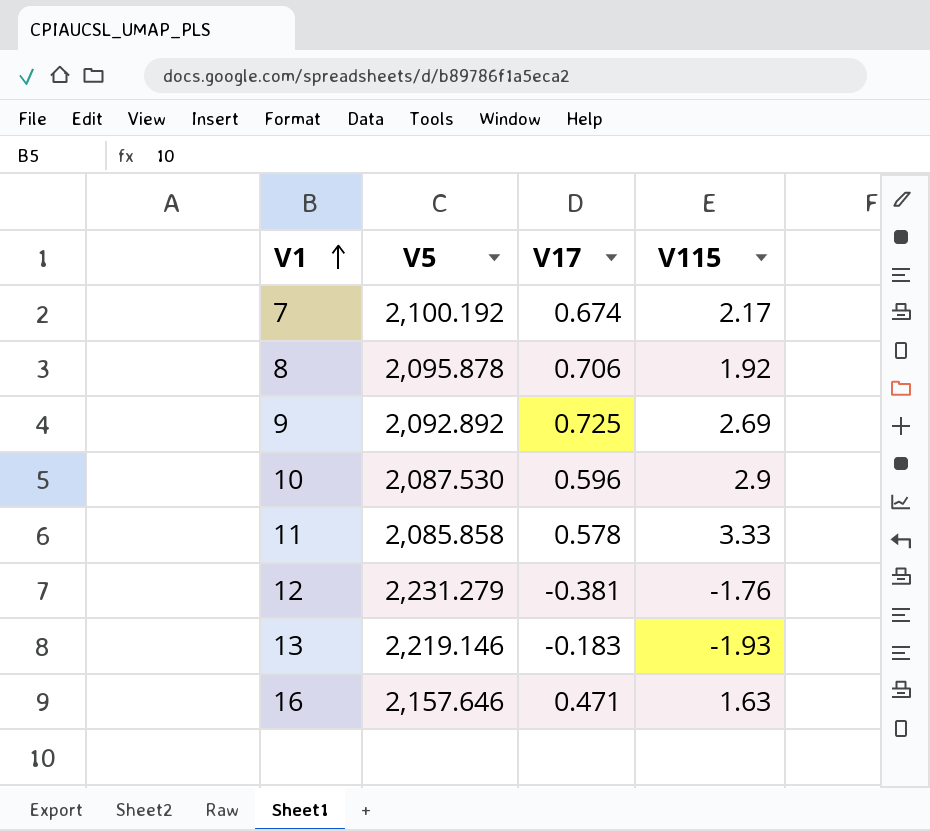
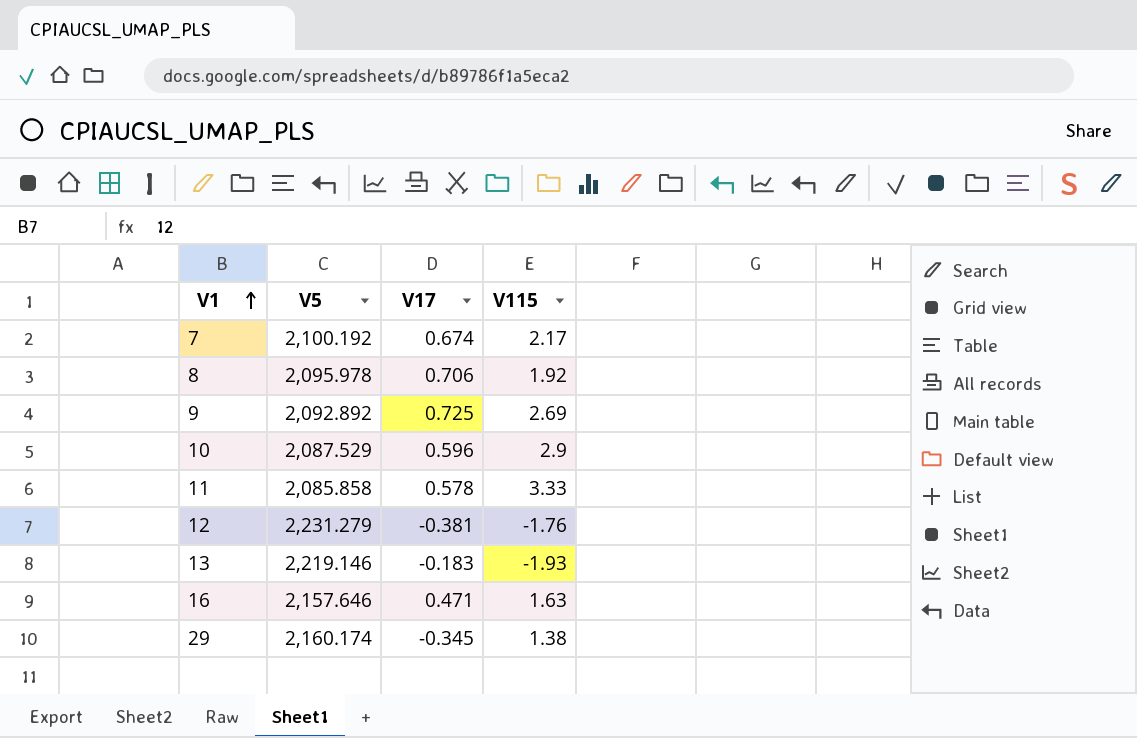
8 | V5: 2,095.878 -> 2,095.978
10 | V5: 2,087.530 -> 2,087.529
row 29: none -> 2,160.174 | -0.345 | 1.38

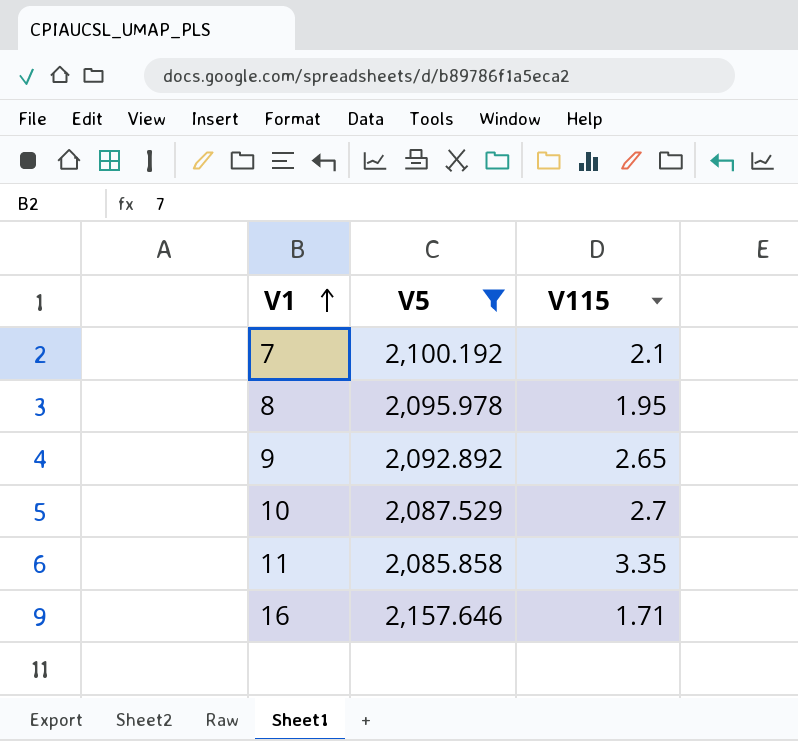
filter: none -> V5 <= 2,157.646
column V17 | position: 3 -> none
7 | V115: 2.17 -> 2.1
8 | V115: 1.92 -> 1.95
9 | V115: 2.69 -> 2.65
10 | V115: 2.9 -> 2.7
11 | V115: 3.33 -> 3.35
16 | V115: 1.63 -> 1.71

